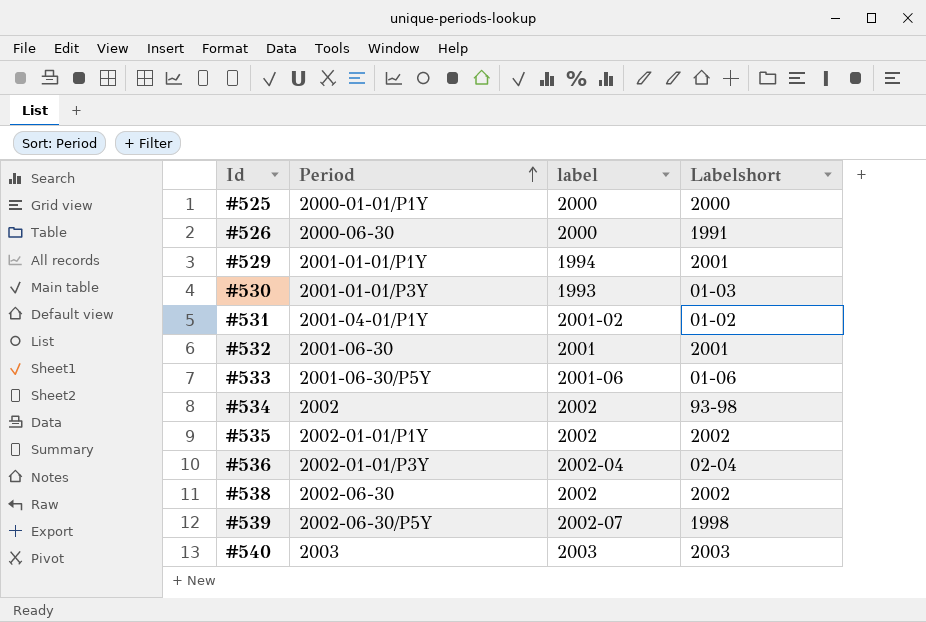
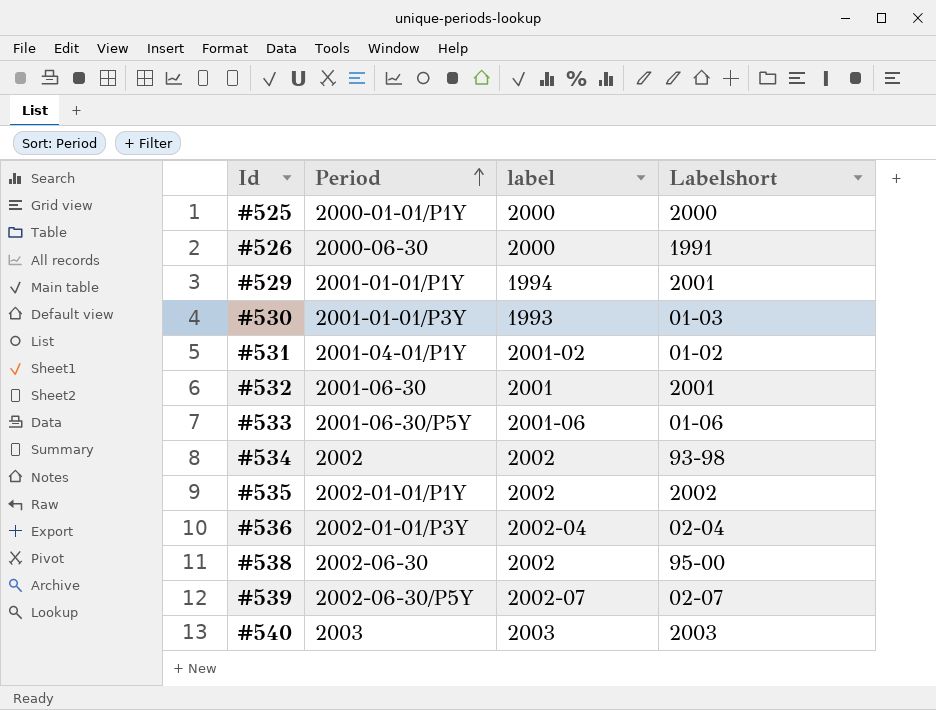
#538 | Labelshort: 2002 -> 95-00
#539 | Labelshort: 1998 -> 02-07

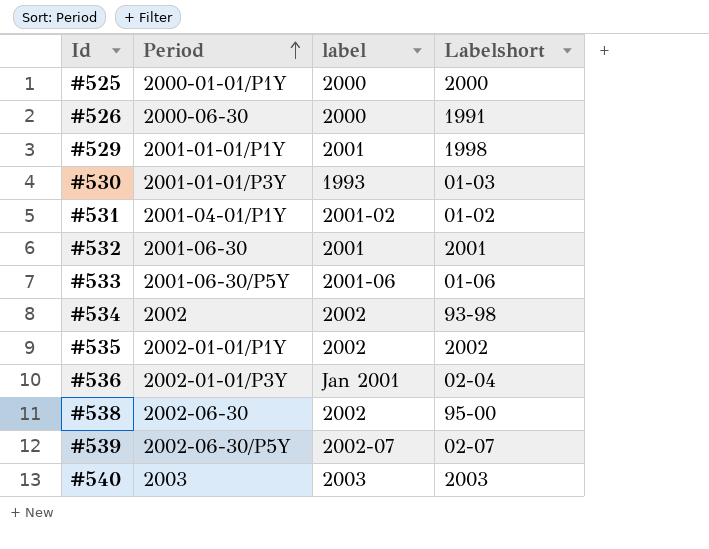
#529 | label: 1994 -> 2001
#529 | Labelshort: 2001 -> 1998
#536 | label: 2002-04 -> Jan 2001

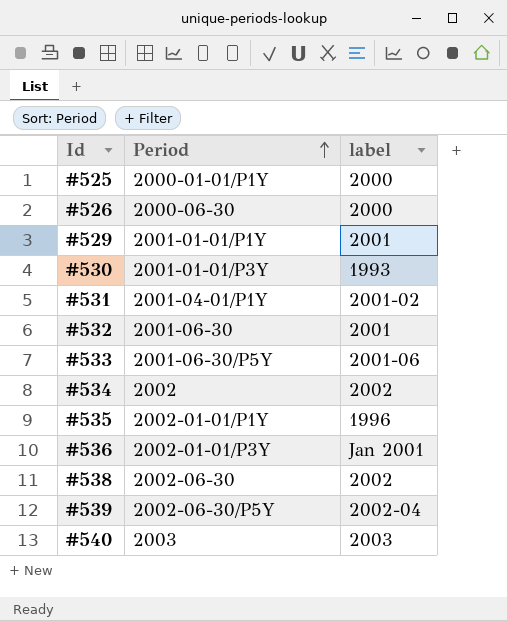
column Labelshort | position: 4 -> none
#535 | label: 2002 -> 1996
#539 | label: 2002-07 -> 2002-04

